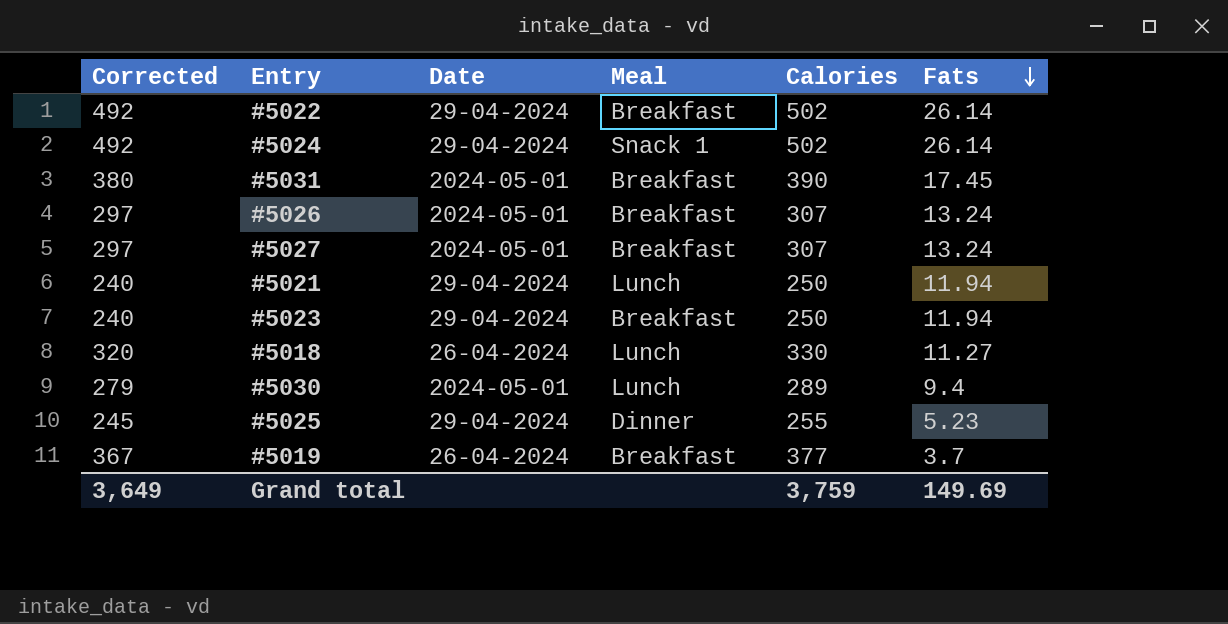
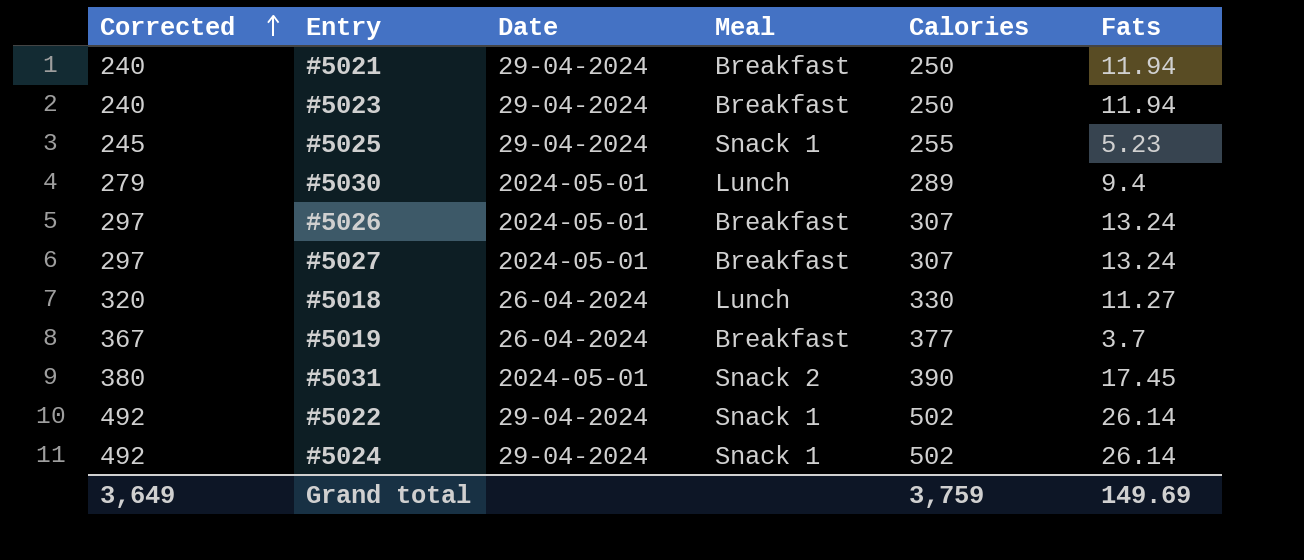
row order: Fats descending -> Corrected ascending
#5021 | Meal: Lunch -> Breakfast
#5025 | Meal: Dinner -> Snack 1
#5031 | Meal: Breakfast -> Snack 2
#5022 | Meal: Breakfast -> Snack 1

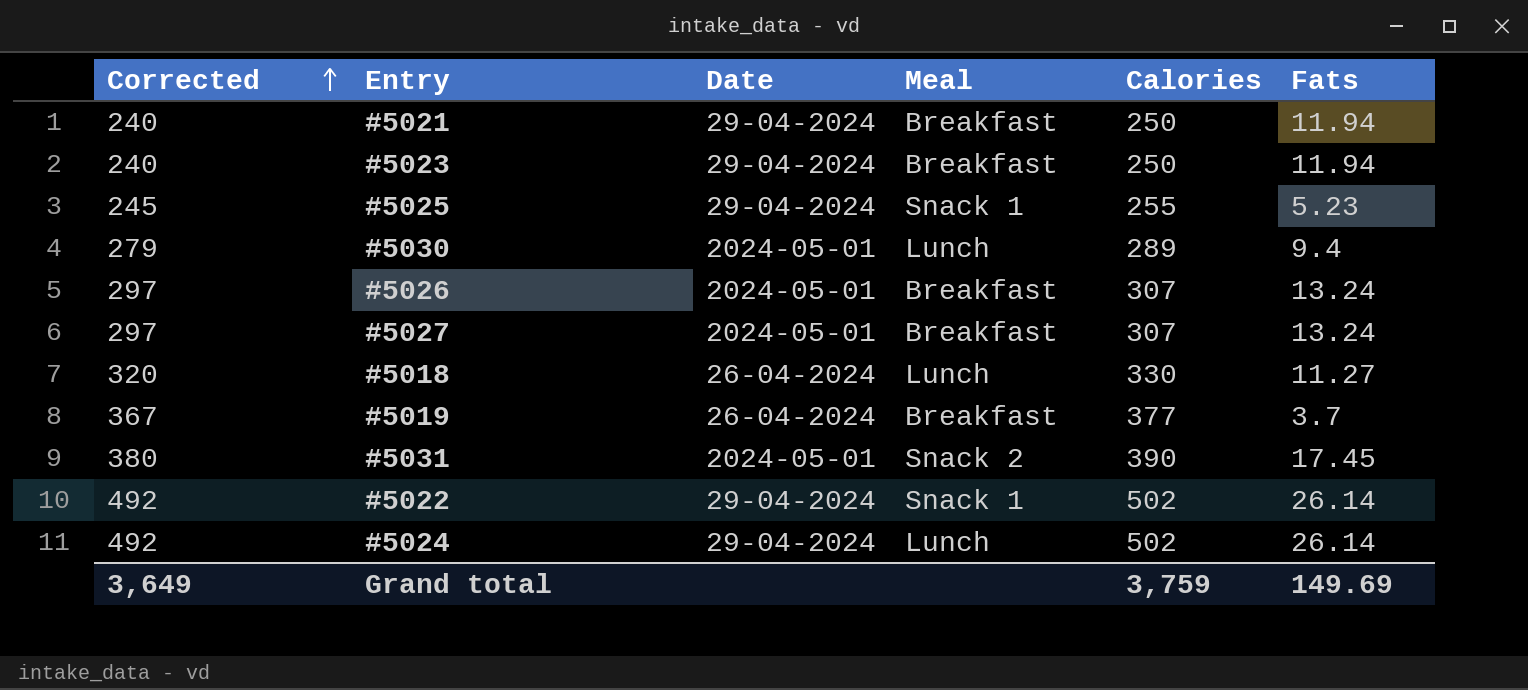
#5024 | Meal: Snack 1 -> Lunch

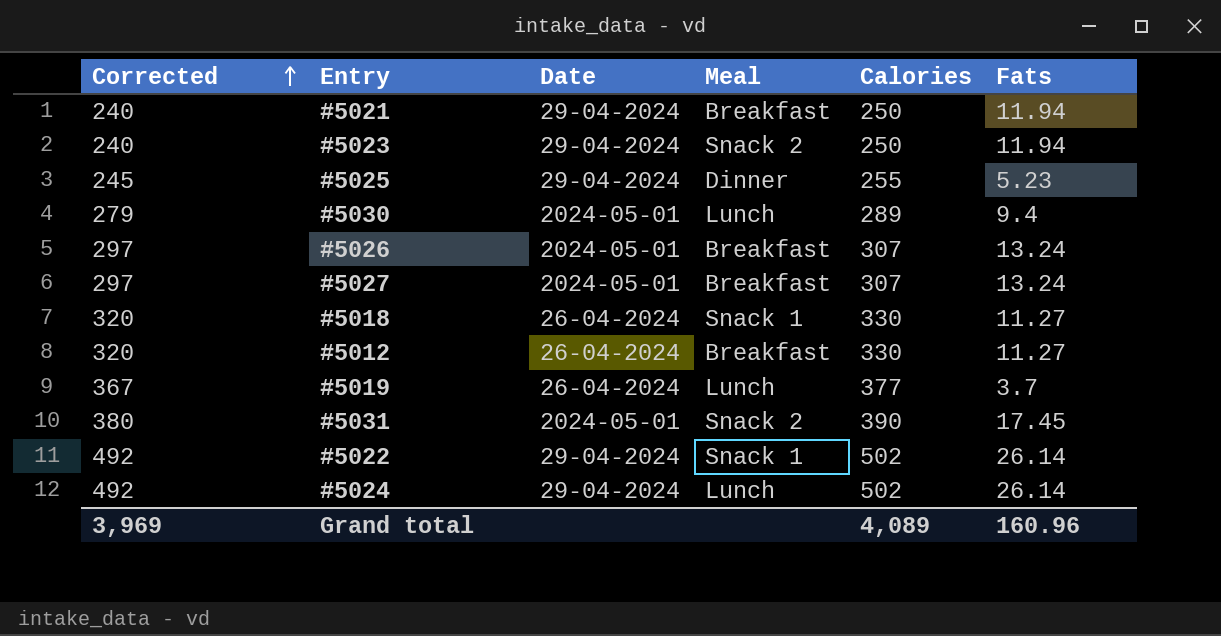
#5023 | Meal: Breakfast -> Snack 2
#5025 | Meal: Snack 1 -> Dinner
#5018 | Meal: Lunch -> Snack 1
row #5012: none -> 320 | 26-04-2024 | Breakfast | 330 | 11.27
#5019 | Meal: Breakfast -> Lunch
Grand total | Corrected: 3,649 -> 3,969
Grand total | Calories: 3,759 -> 4,089
Grand total | Fats: 149.69 -> 160.96

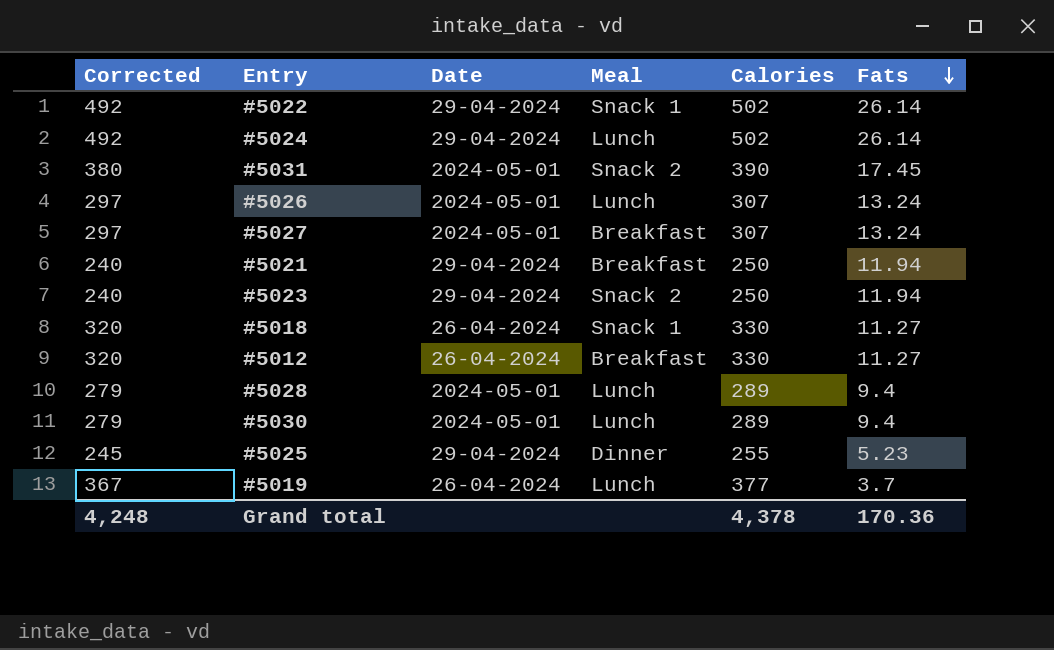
row order: Corrected ascending -> Fats descending
#5026 | Meal: Breakfast -> Lunch
row #5028: none -> 279 | 2024-05-01 | Lunch | 289 | 9.4
Grand total | Corrected: 3,969 -> 4,248
Grand total | Calories: 4,089 -> 4,378
Grand total | Fats: 160.96 -> 170.36

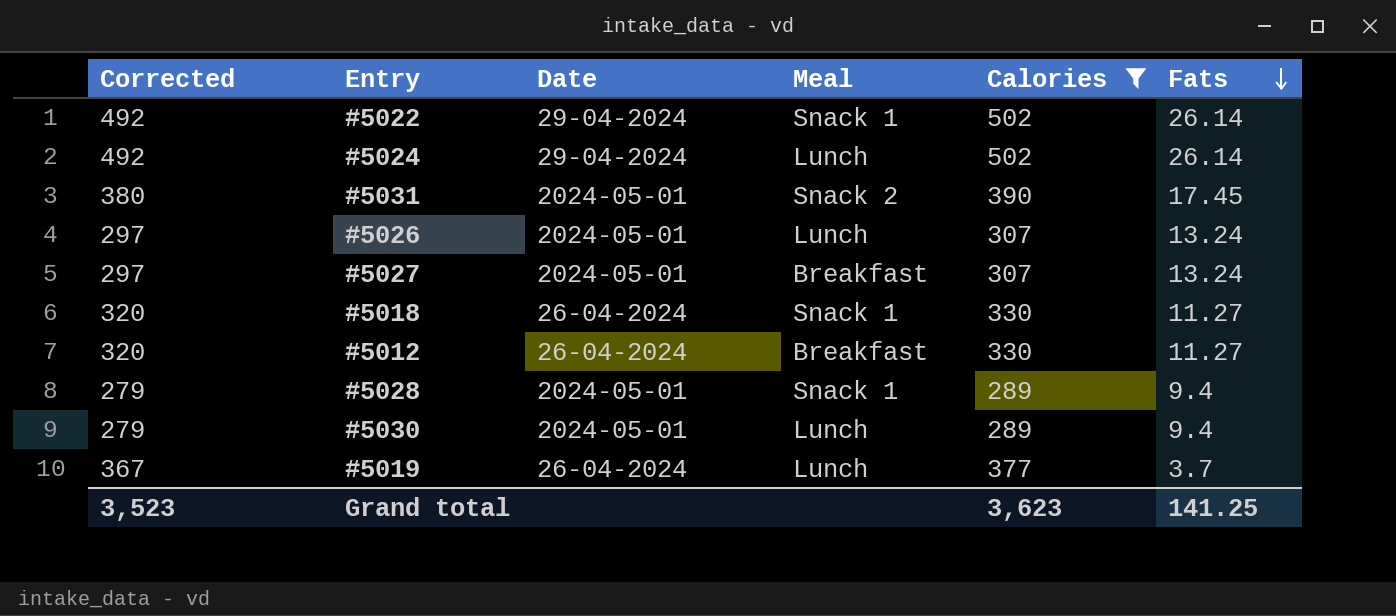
filter: none -> Calories >= 289
#5028 | Meal: Lunch -> Snack 1
Grand total | Corrected: 4,248 -> 3,523
Grand total | Calories: 4,378 -> 3,623
Grand total | Fats: 170.36 -> 141.25

